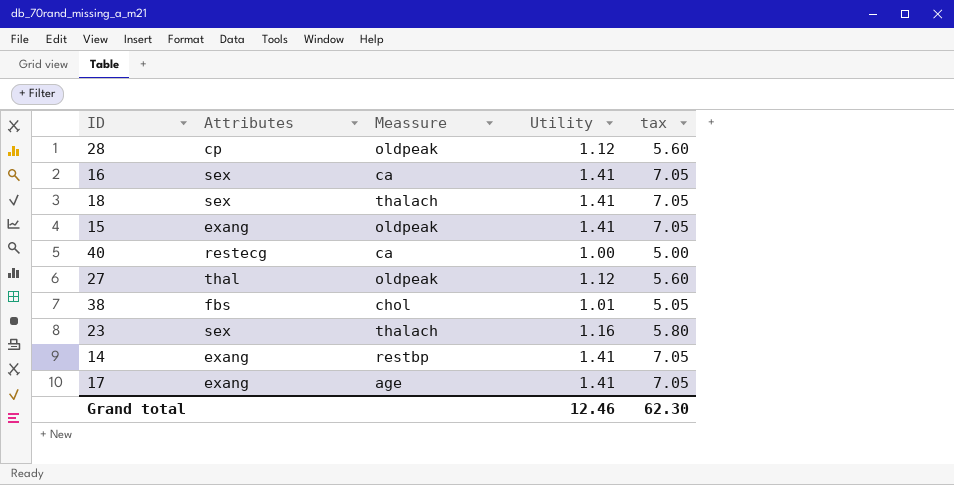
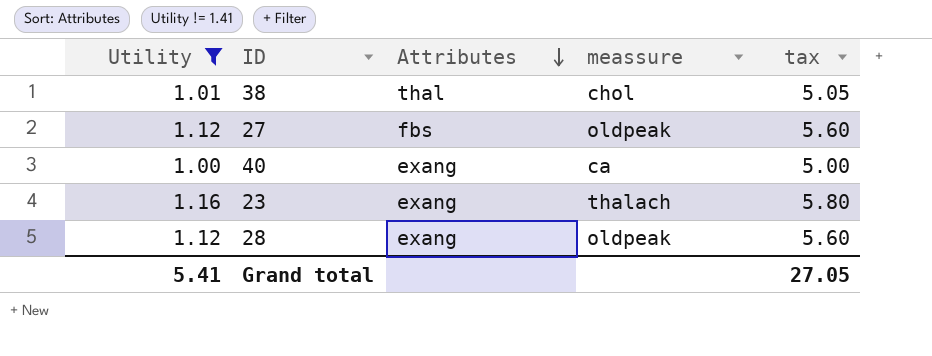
filter: none -> Utility != 1.41
row order: none -> Attributes descending
column Utility | position: 4 -> 1
column name: Meassure -> meassure
38 | Attributes: fbs -> thal
27 | Attributes: thal -> fbs
40 | Attributes: restecg -> exang
23 | Attributes: sex -> exang
28 | Attributes: cp -> exang
Grand total | Utility: 12.46 -> 5.41
Grand total | tax: 62.30 -> 27.05

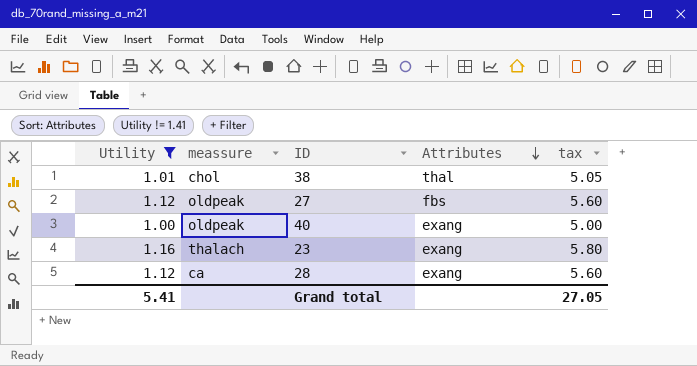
column meassure | position: 4 -> 2
40 | meassure: ca -> oldpeak
28 | meassure: oldpeak -> ca

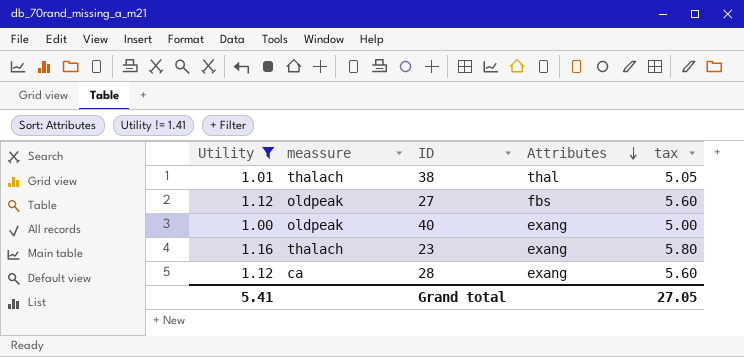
38 | meassure: chol -> thalach

